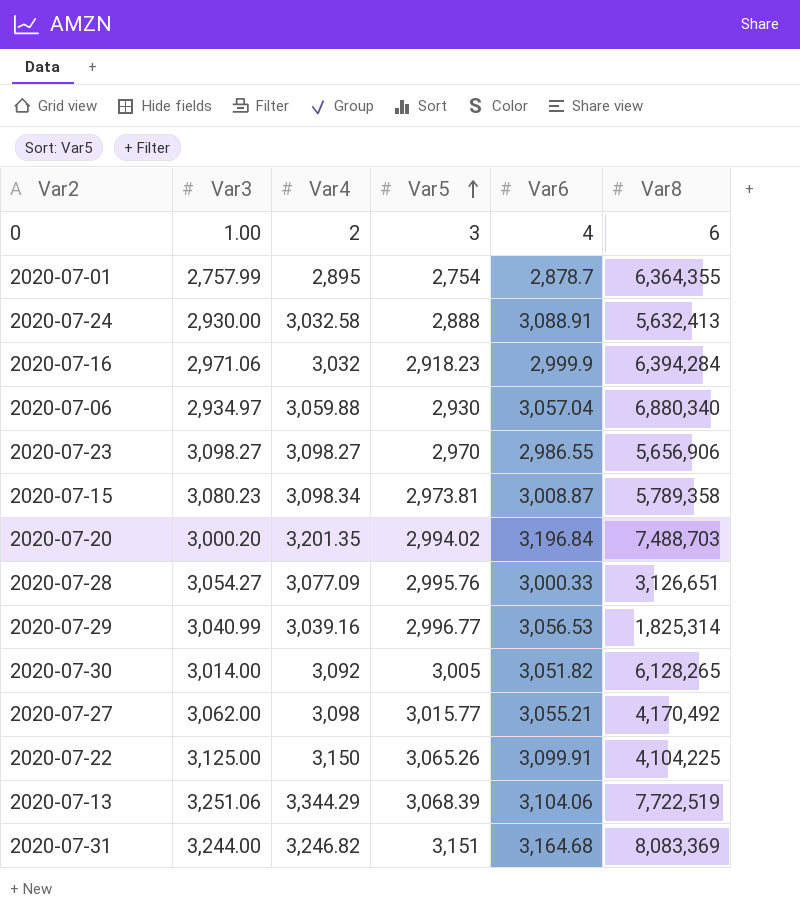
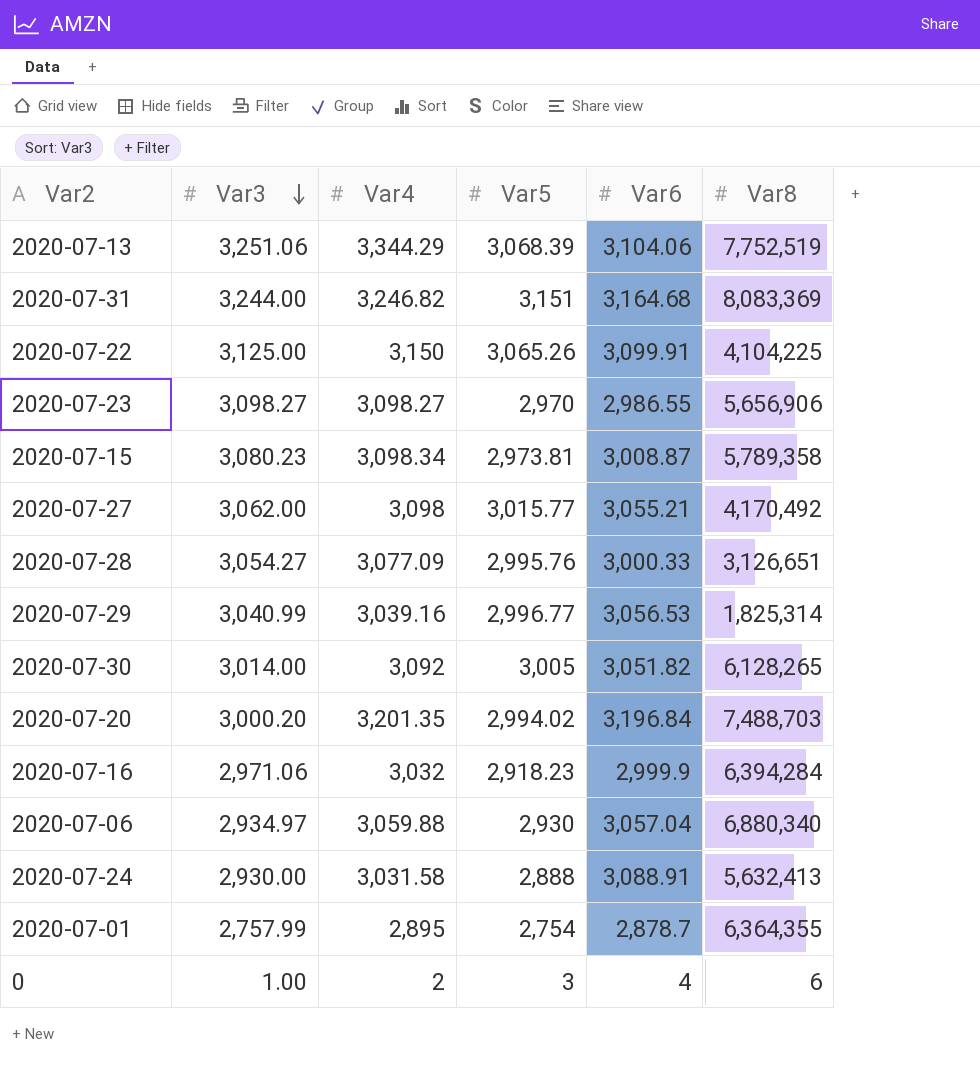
row order: Var5 ascending -> Var3 descending
2020-07-13 | Var8: 7,722,519 -> 7,752,519
2020-07-24 | Var4: 3,032.58 -> 3,031.58

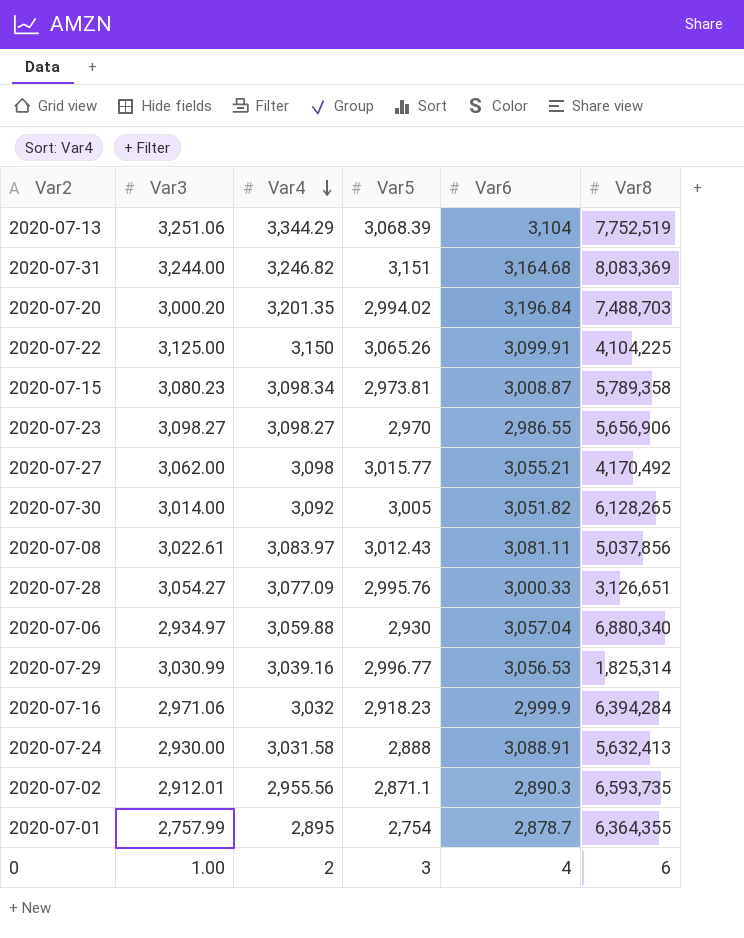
row order: Var3 descending -> Var4 descending
2020-07-13 | Var6: 3,104.06 -> 3,104
row 2020-07-08: none -> 3,022.61 | 3,083.97 | 3,012.43 | 3,081.11 | 5,037,856
2020-07-29 | Var3: 3,040.99 -> 3,030.99
row 2020-07-02: none -> 2,912.01 | 2,955.56 | 2,871.1 | 2,890.3 | 6,593,735

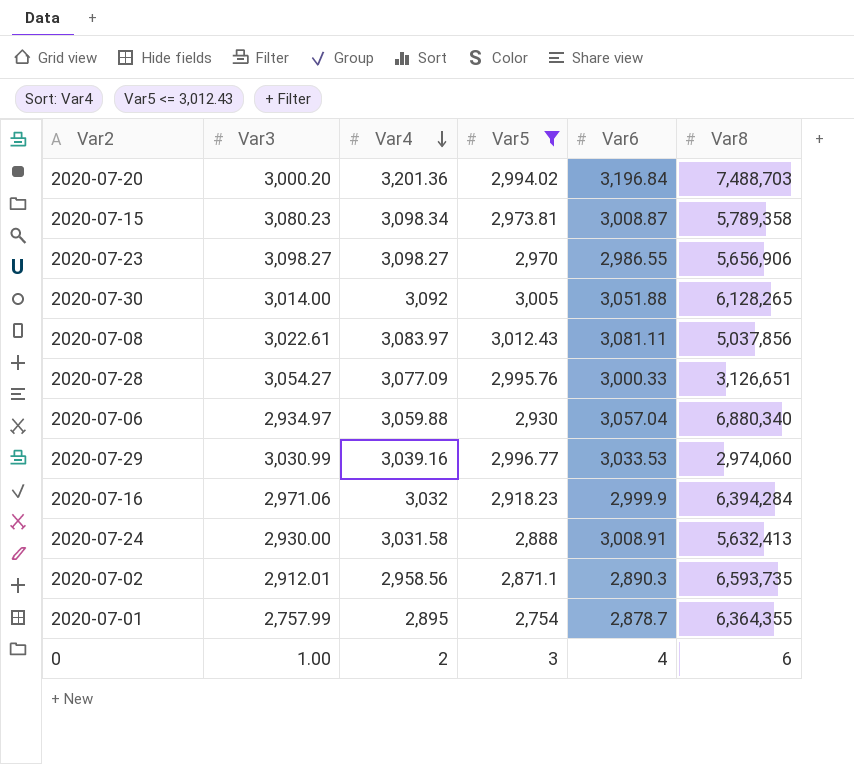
filter: none -> Var5 <= 3,012.43
2020-07-20 | Var4: 3,201.35 -> 3,201.36
2020-07-30 | Var6: 3,051.82 -> 3,051.88
2020-07-29 | Var6: 3,056.53 -> 3,033.53
2020-07-29 | Var8: 1,825,314 -> 2,974,060
2020-07-24 | Var6: 3,088.91 -> 3,008.91
2020-07-02 | Var4: 2,955.56 -> 2,958.56

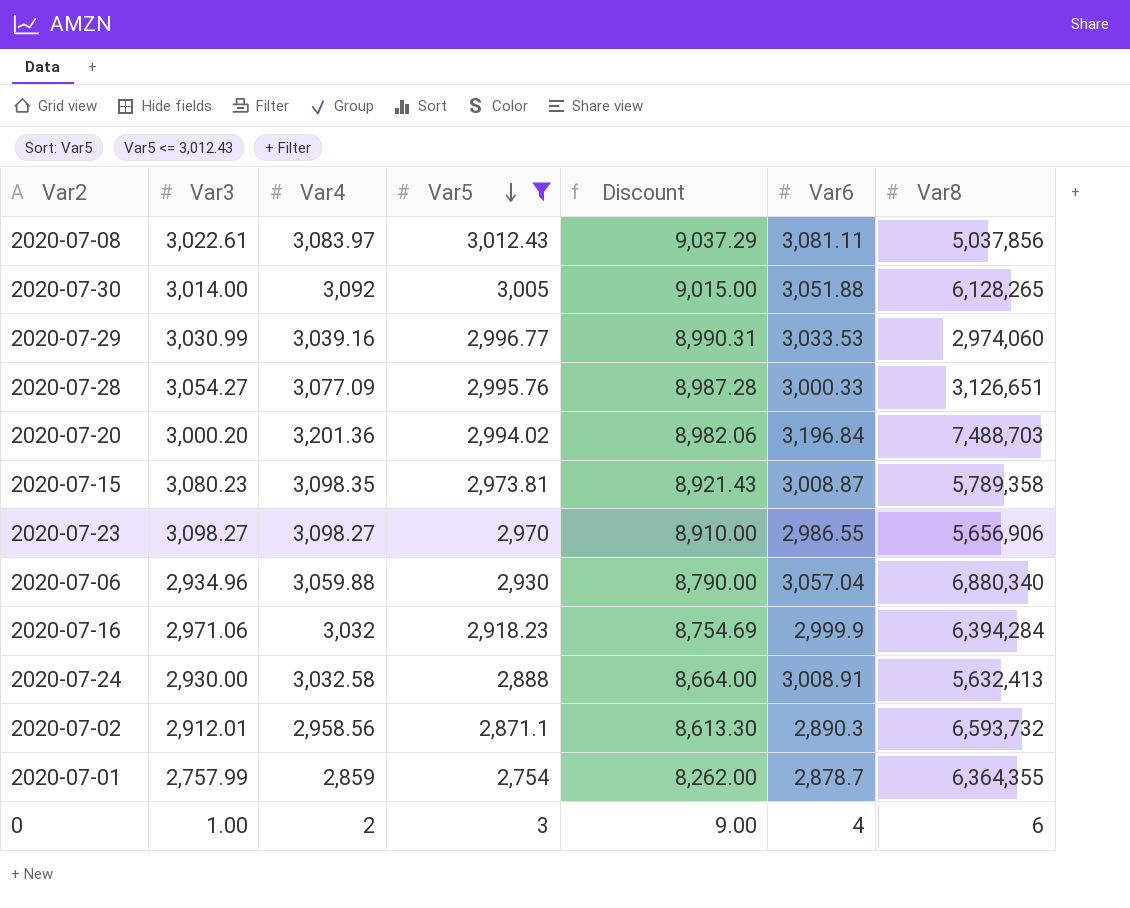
row order: Var4 descending -> Var5 descending
column Discount | formula: none -> [Var5] * 3
2020-07-15 | Var4: 3,098.34 -> 3,098.35
2020-07-06 | Var3: 2,934.97 -> 2,934.96
2020-07-24 | Var4: 3,031.58 -> 3,032.58
2020-07-02 | Var8: 6,593,735 -> 6,593,732
2020-07-01 | Var4: 2,895 -> 2,859

